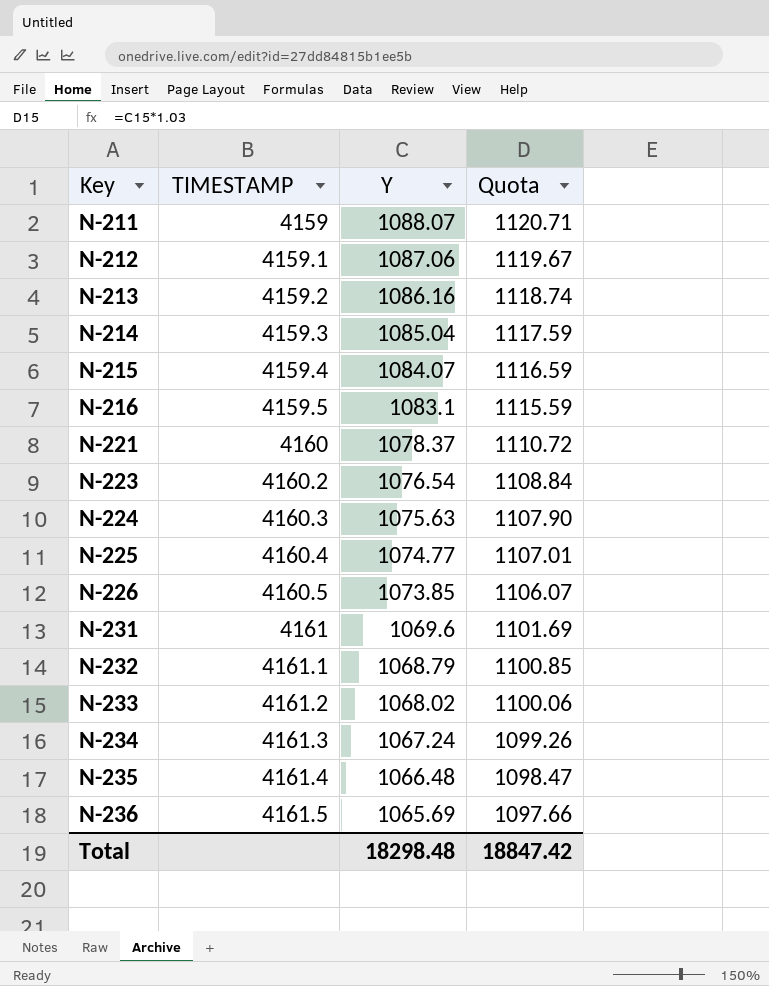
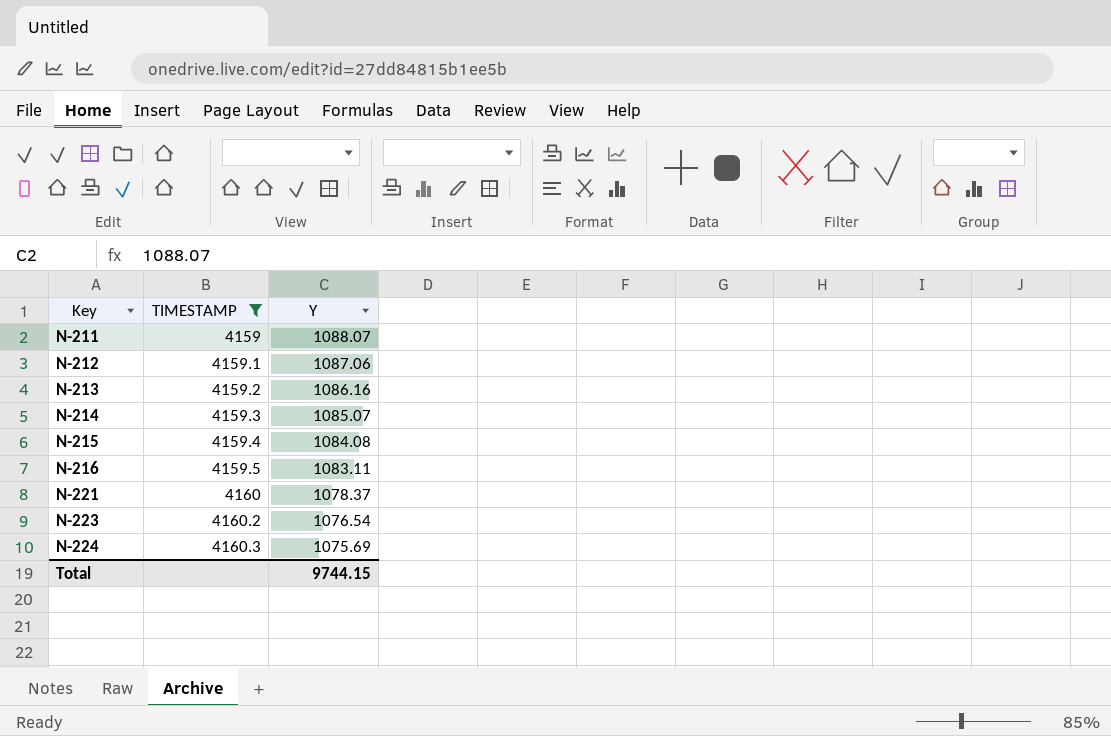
filter: none -> TIMESTAMP <= 4160.3
column Quota | formula: [Y] * 1.03 -> none
N-214 | Y: 1085.04 -> 1085.07
N-215 | Y: 1084.07 -> 1084.08
N-216 | Y: 1083.1 -> 1083.11
N-224 | Y: 1075.63 -> 1075.69
Total | Y: 18298.48 -> 9744.15

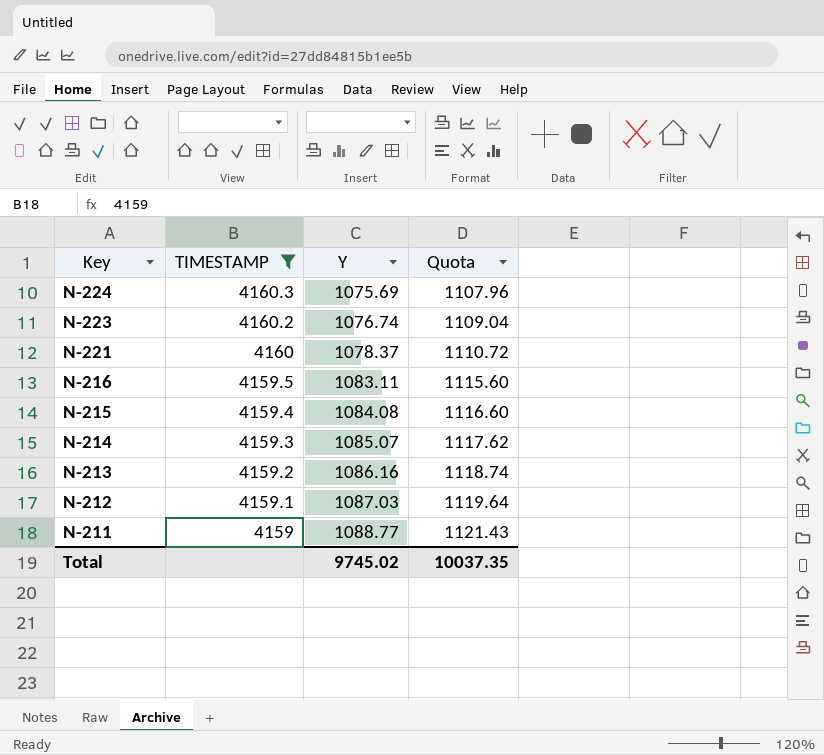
row order: Key ascending -> Key descending
column Quota | formula: none -> [Y] * 1.03
N-223 | Y: 1076.54 -> 1076.74
N-212 | Y: 1087.06 -> 1087.03
N-211 | Y: 1088.07 -> 1088.77
Total | Y: 9744.15 -> 9745.02

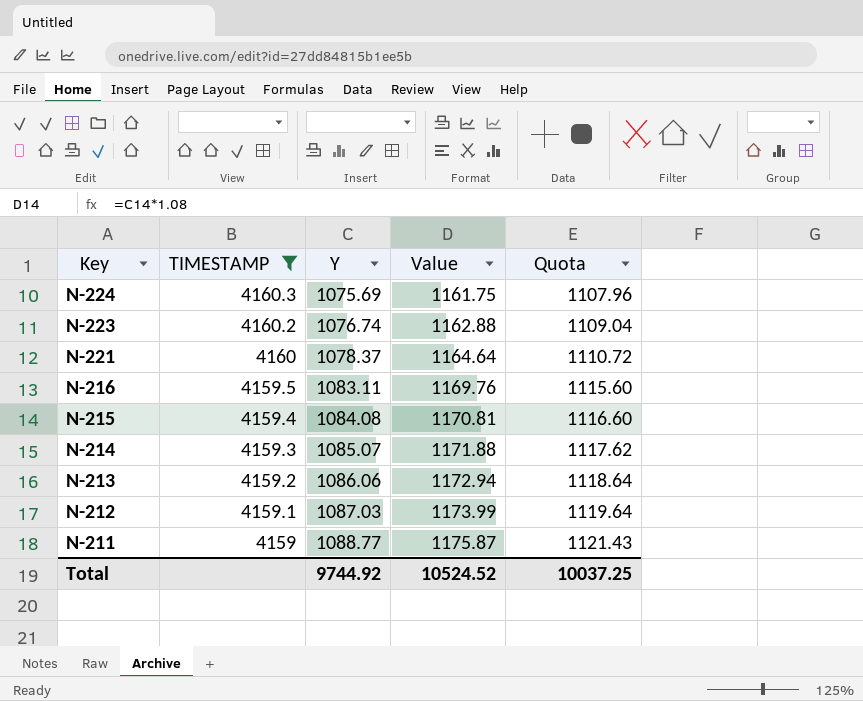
column Value | formula: none -> [Y] * 1.08
N-213 | Y: 1086.16 -> 1086.06
N-213 | Quota: 1118.74 -> 1118.64
Total | Y: 9745.02 -> 9744.92
Total | Quota: 10037.35 -> 10037.25

